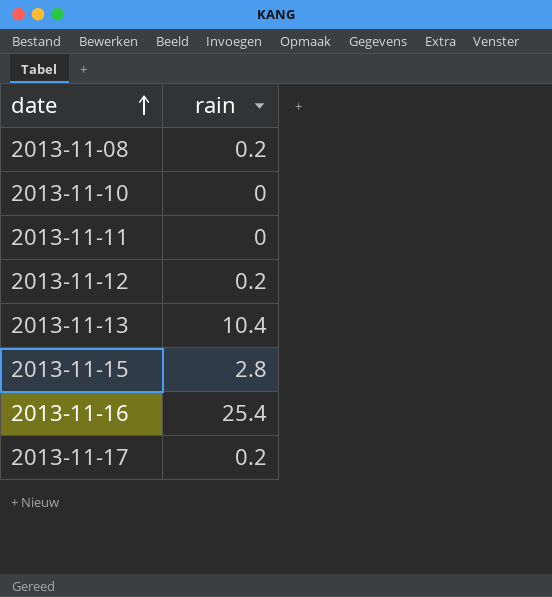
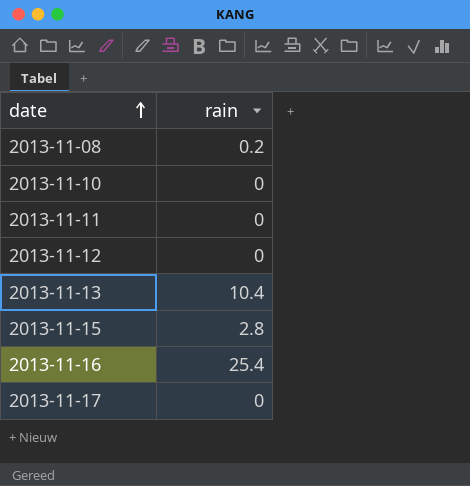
2013-11-12 | rain: 0.2 -> 0
2013-11-17 | rain: 0.2 -> 0

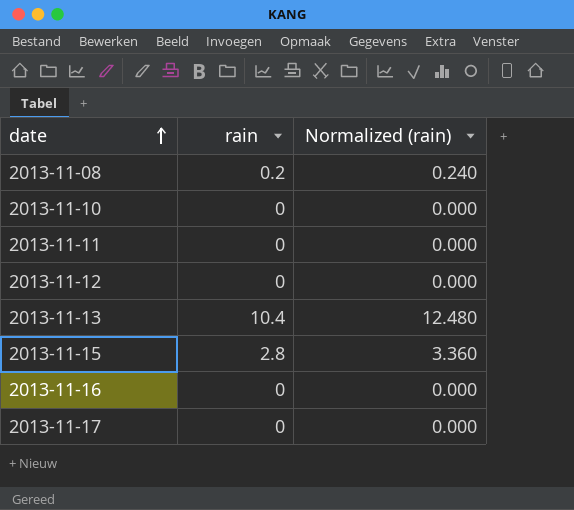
column Normalized (rain) | formula: none -> [rain] * 1.2
2013-11-16 | rain: 25.4 -> 0

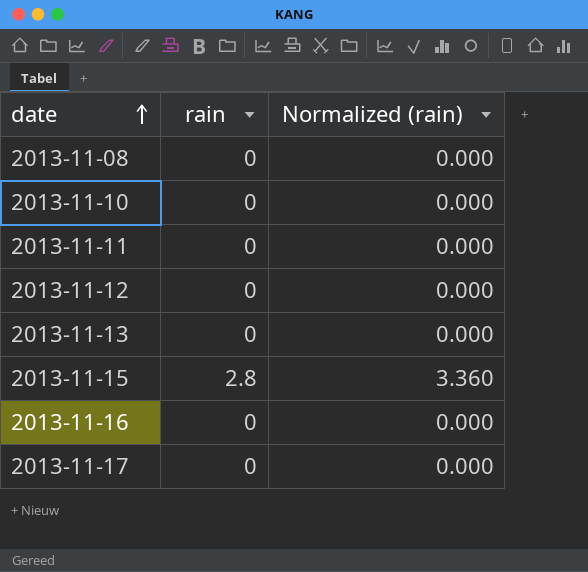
2013-11-08 | rain: 0.2 -> 0
2013-11-08 | Normalized (rain): 0.240 -> 0.000
2013-11-13 | rain: 10.4 -> 0
2013-11-13 | Normalized (rain): 12.480 -> 0.000

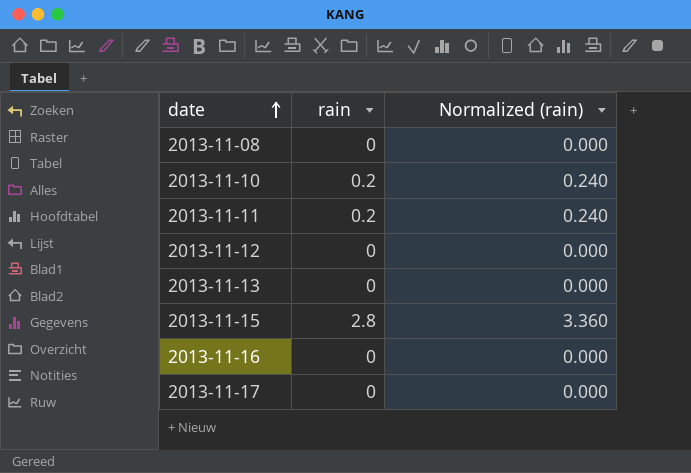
2013-11-10 | rain: 0 -> 0.2
2013-11-10 | Normalized (rain): 0.000 -> 0.240
2013-11-11 | rain: 0 -> 0.2
2013-11-11 | Normalized (rain): 0.000 -> 0.240

